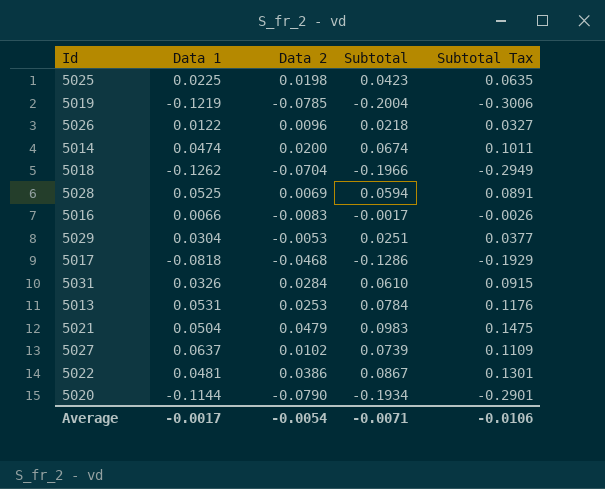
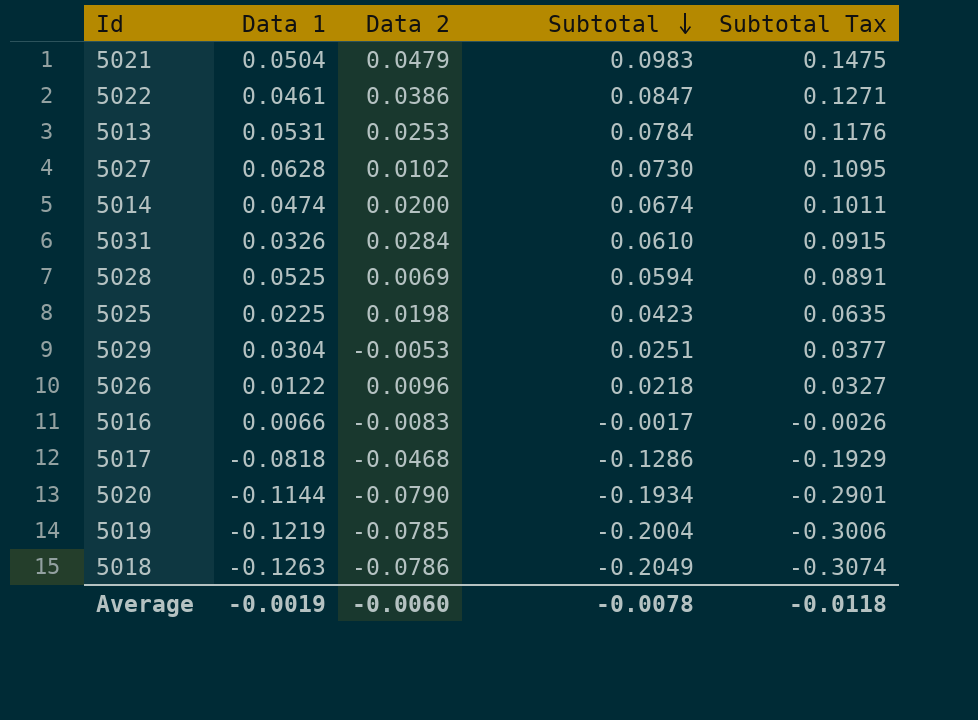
row order: none -> Subtotal descending
5022 | Data 1: 0.0481 -> 0.0461
5022 | Subtotal: 0.0867 -> 0.0847
5022 | Subtotal Tax: 0.1301 -> 0.1271
5027 | Data 1: 0.0637 -> 0.0628
5027 | Subtotal: 0.0739 -> 0.0730
5027 | Subtotal Tax: 0.1109 -> 0.1095
5018 | Data 1: -0.1262 -> -0.1263
5018 | Data 2: -0.0704 -> -0.0786
5018 | Subtotal: -0.1966 -> -0.2049
5018 | Subtotal Tax: -0.2949 -> -0.3074
Average | Data 1: -0.0017 -> -0.0019
Average | Data 2: -0.0054 -> -0.0060
Average | Subtotal: -0.0071 -> -0.0078
Average | Subtotal Tax: -0.0106 -> -0.0118

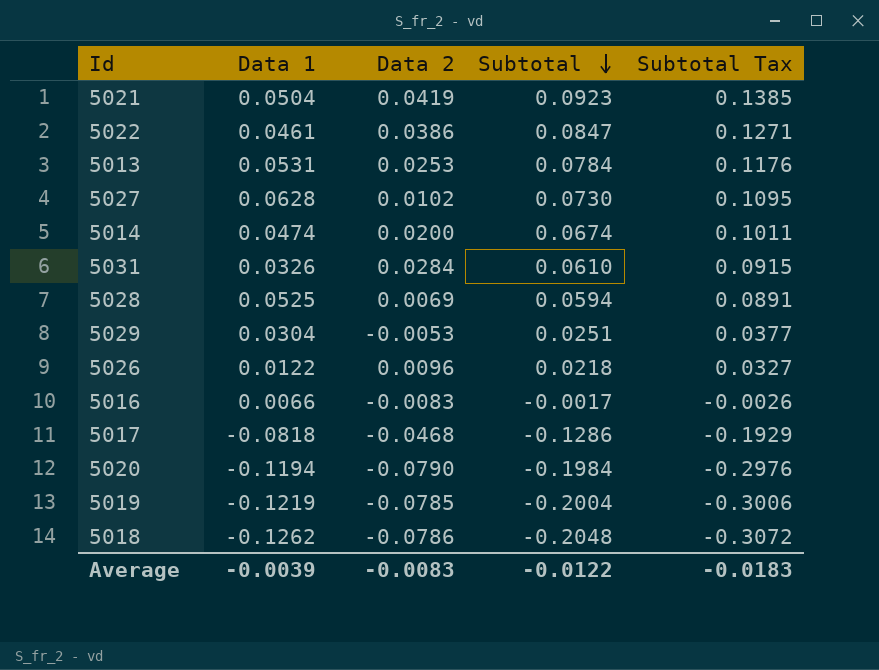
row 5025: 0.0225 | 0.0198 | 0.0423 | 0.0635 -> none
5021 | Data 2: 0.0479 -> 0.0419
5021 | Subtotal: 0.0983 -> 0.0923
5021 | Subtotal Tax: 0.1475 -> 0.1385
5020 | Data 1: -0.1144 -> -0.1194
5020 | Subtotal: -0.1934 -> -0.1984
5020 | Subtotal Tax: -0.2901 -> -0.2976
5018 | Data 1: -0.1263 -> -0.1262
5018 | Subtotal: -0.2049 -> -0.2048
5018 | Subtotal Tax: -0.3074 -> -0.3072
Average | Data 1: -0.0019 -> -0.0039
Average | Data 2: -0.0060 -> -0.0083
Average | Subtotal: -0.0078 -> -0.0122
Average | Subtotal Tax: -0.0118 -> -0.0183

